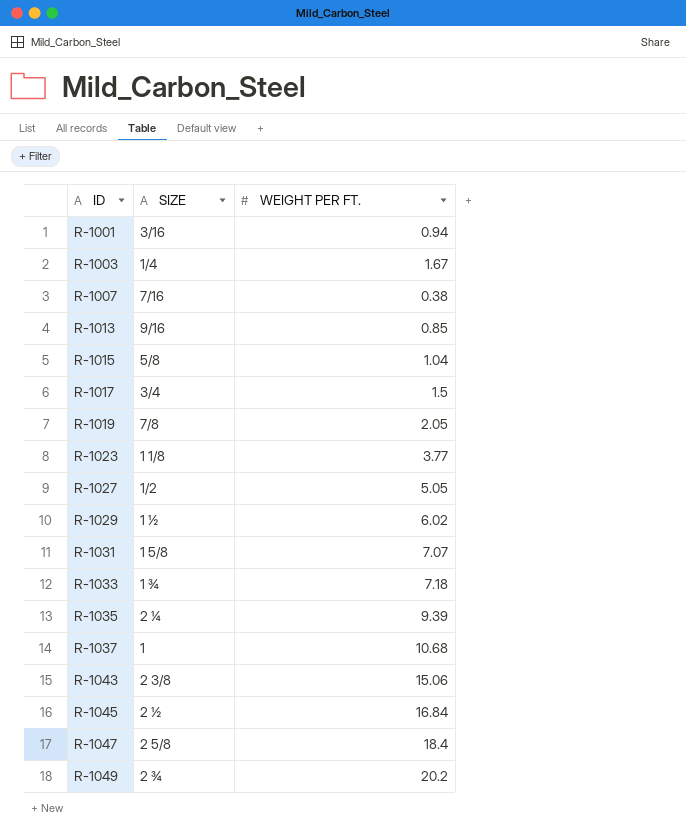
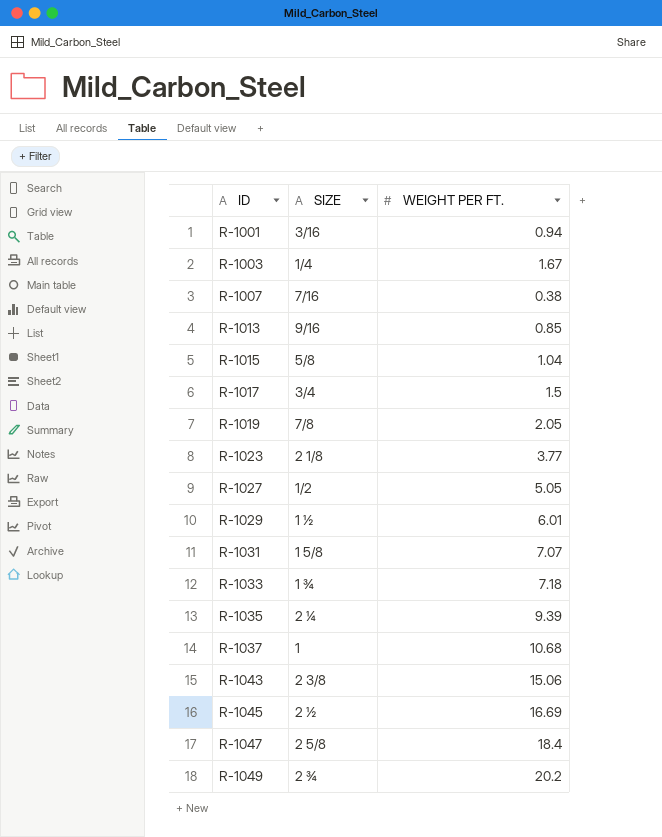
R-1023 | SIZE: 1 1/8 -> 2 1/8
R-1029 | WEIGHT PER FT.: 6.02 -> 6.01
R-1045 | WEIGHT PER FT.: 16.84 -> 16.69

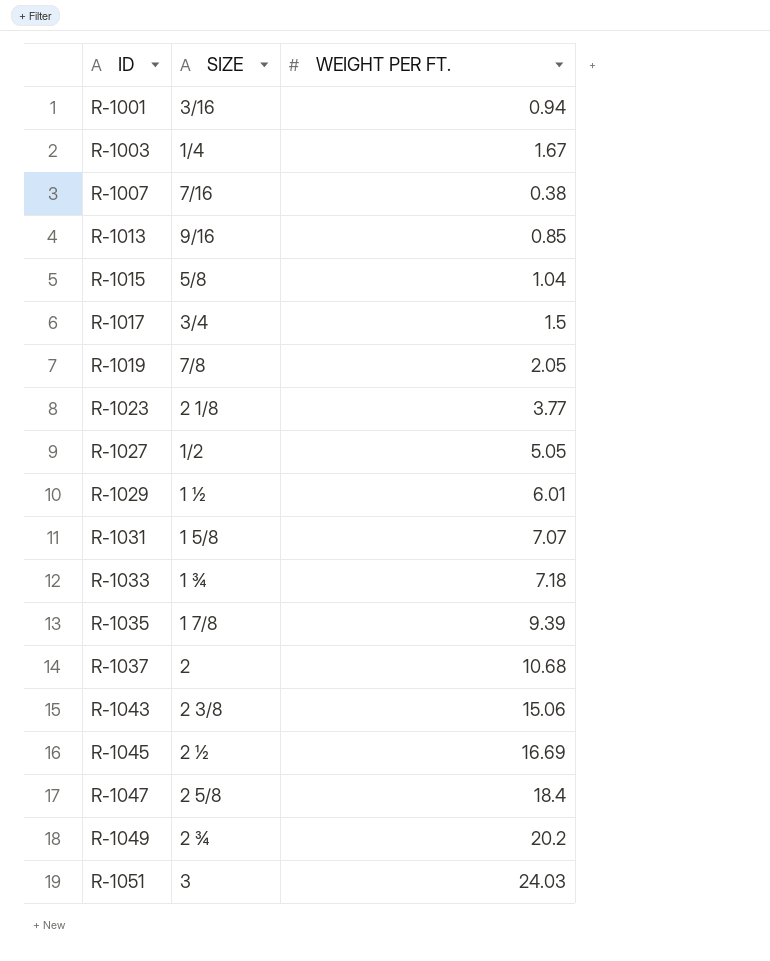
R-1035 | SIZE: 2 ¼ -> 1 7/8
R-1037 | SIZE: 1 -> 2
row R-1051: none -> 3 | 24.03

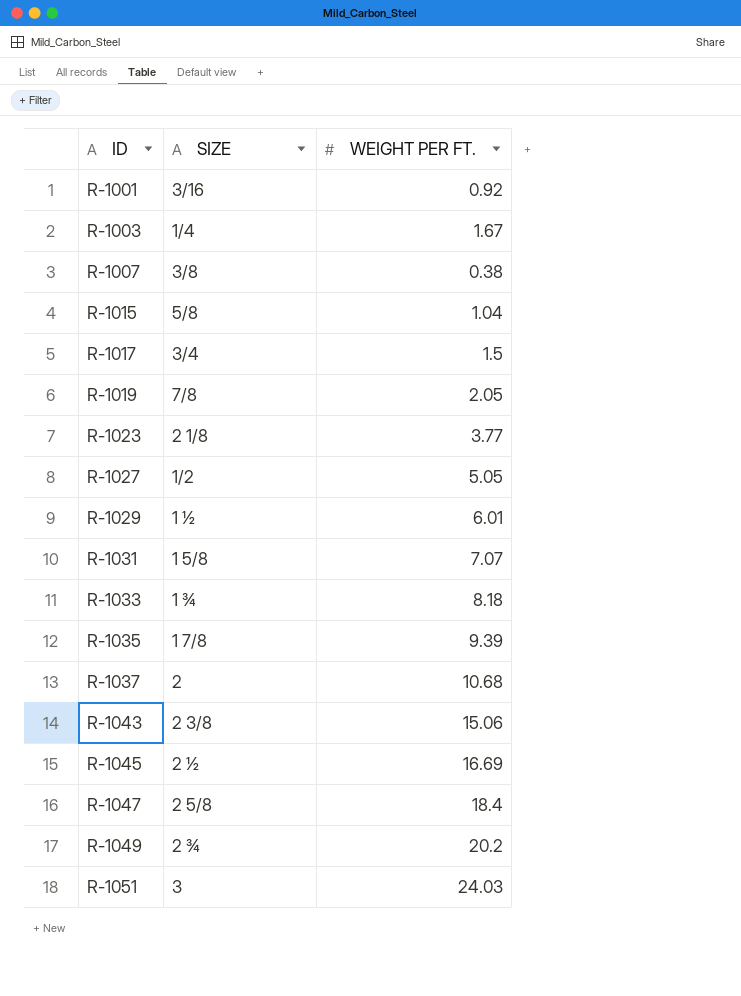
row R-1013: 9/16 | 0.85 -> none
R-1001 | WEIGHT PER FT.: 0.94 -> 0.92
R-1007 | SIZE: 7/16 -> 3/8
R-1033 | WEIGHT PER FT.: 7.18 -> 8.18

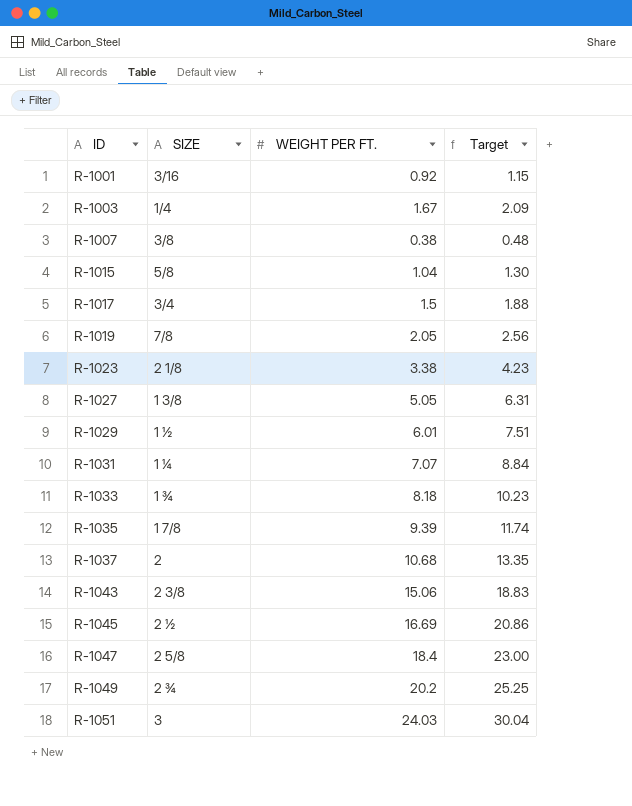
column Target | formula: none -> [WEIGHT PER FT.] * 1.25
R-1023 | WEIGHT PER FT.: 3.77 -> 3.38
R-1027 | SIZE: 1/2 -> 1 3/8
R-1031 | SIZE: 1 5/8 -> 1 ¼

